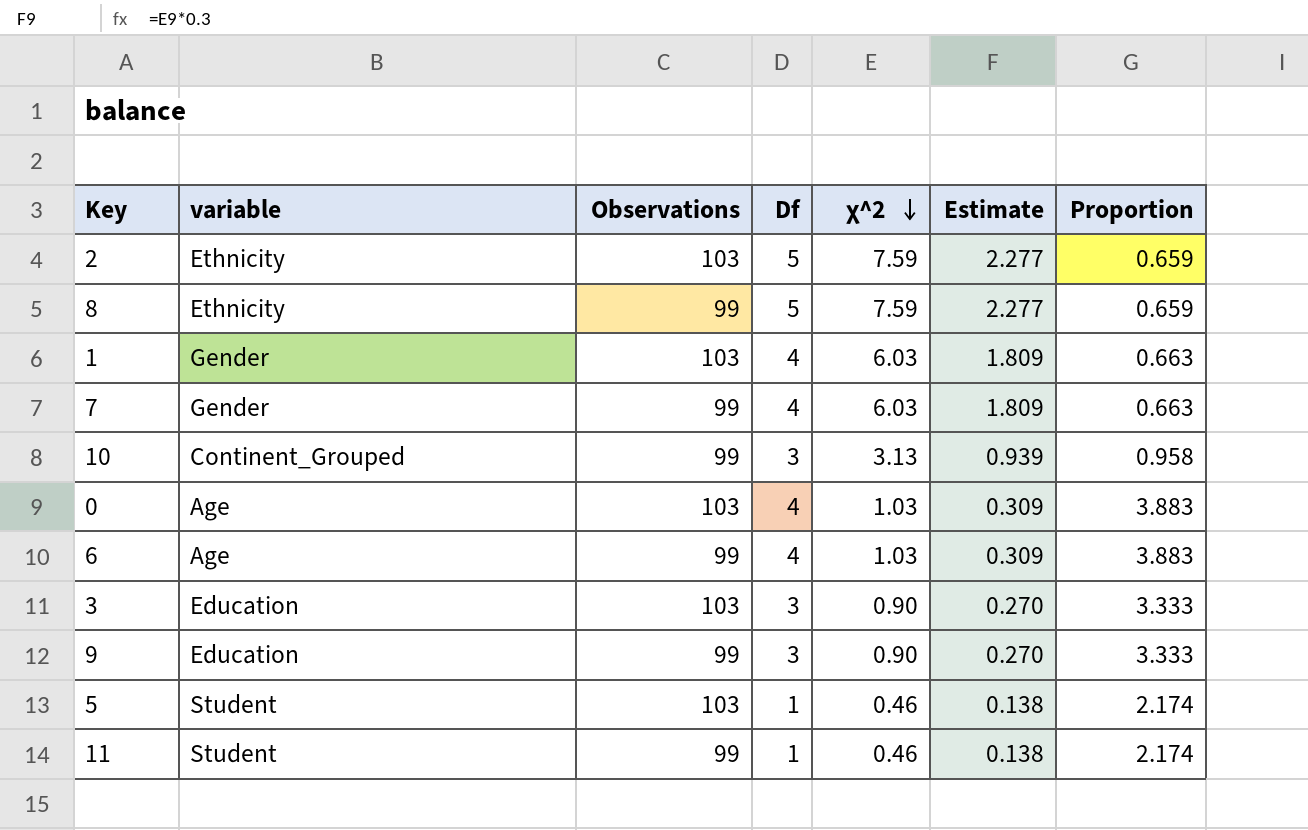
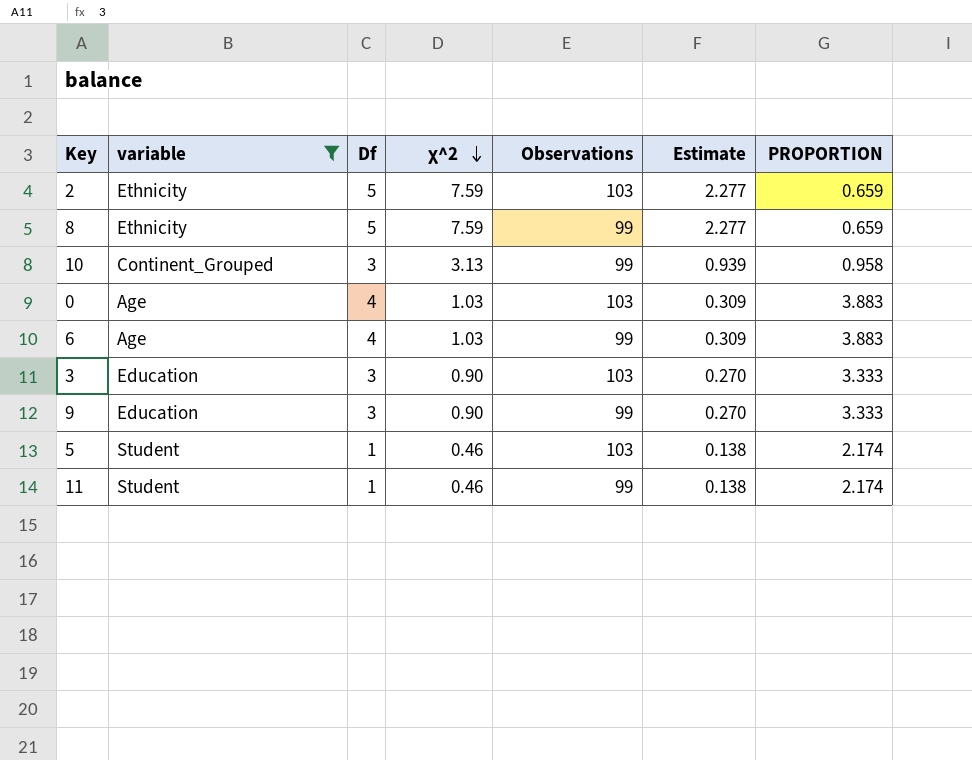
filter: none -> variable != Gender
column Observations | position: 3 -> 5
column name: Proportion -> PROPORTION

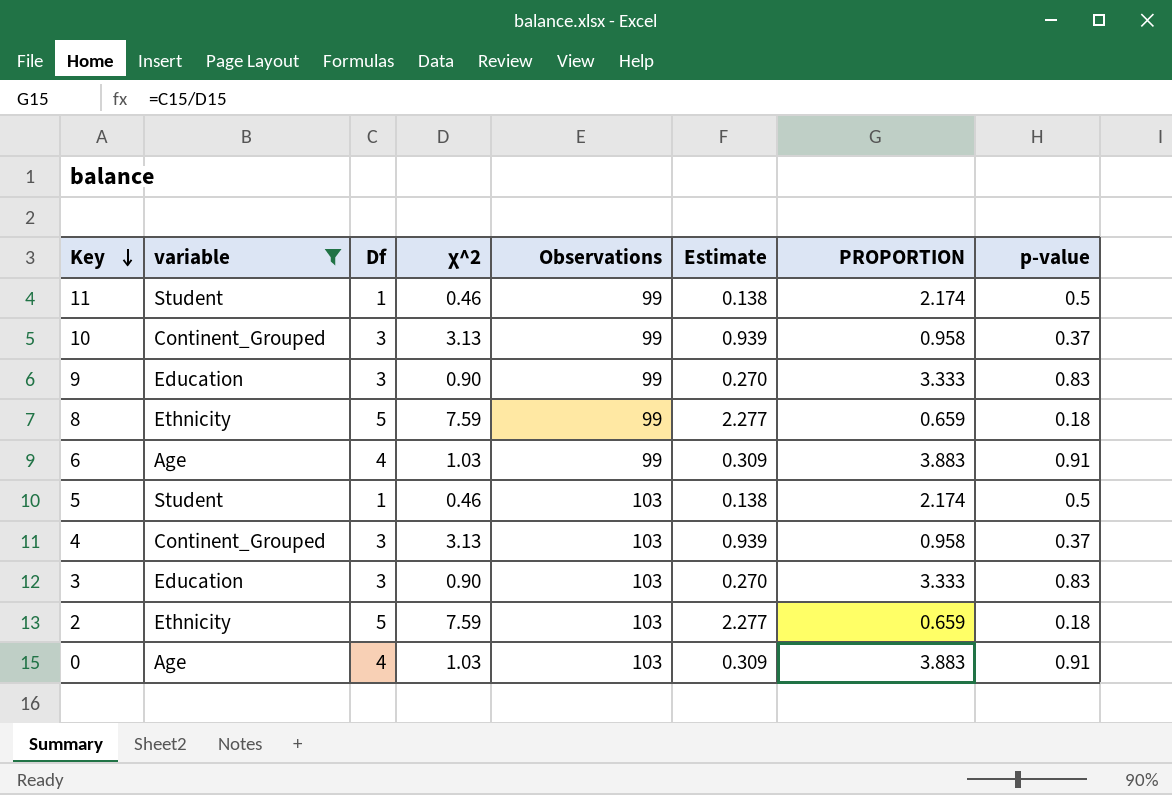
row order: χ^2 descending -> Key descending
column p-value | position: none -> 8
row 4: none -> Continent_Grouped | 3 | 3.13 | 103 | 0.939 | 0.958 | 0.37

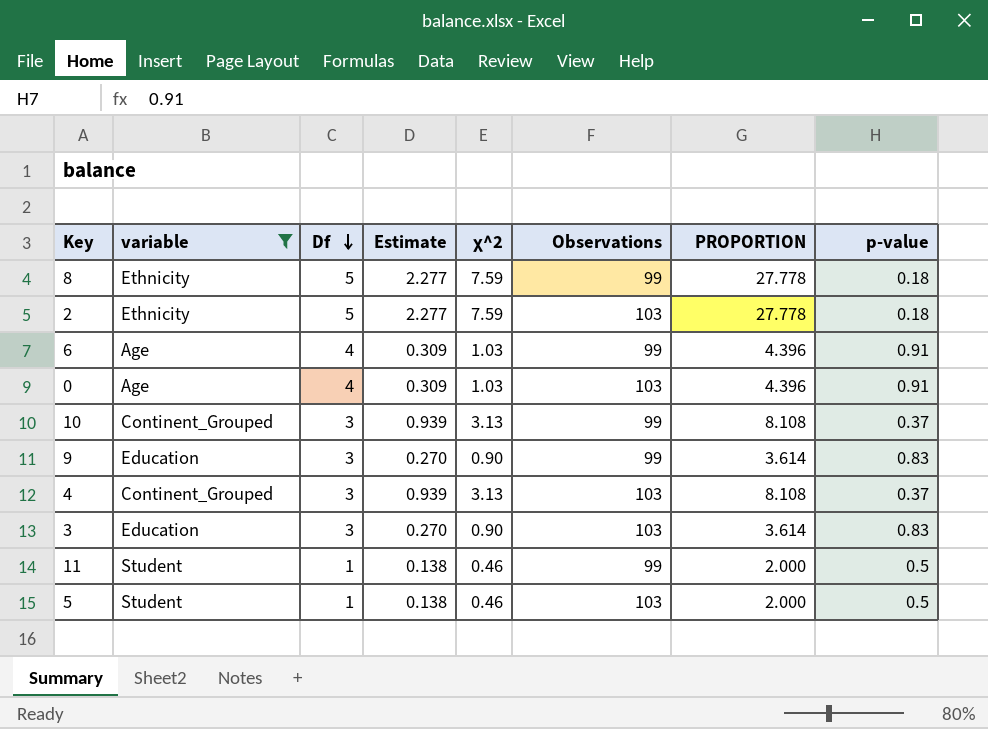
row order: Key descending -> Df descending
column Estimate | position: 6 -> 4
column PROPORTION | formula: [Df] / [χ^2] -> [Df] / [p-value]

